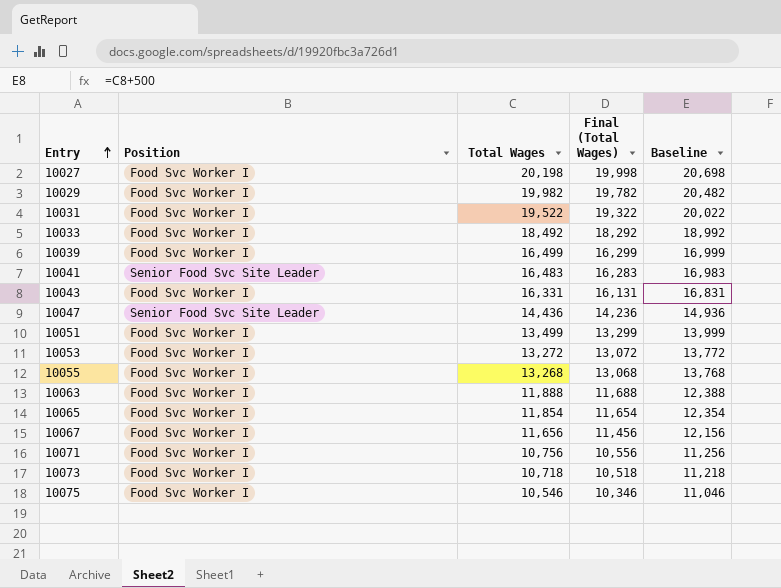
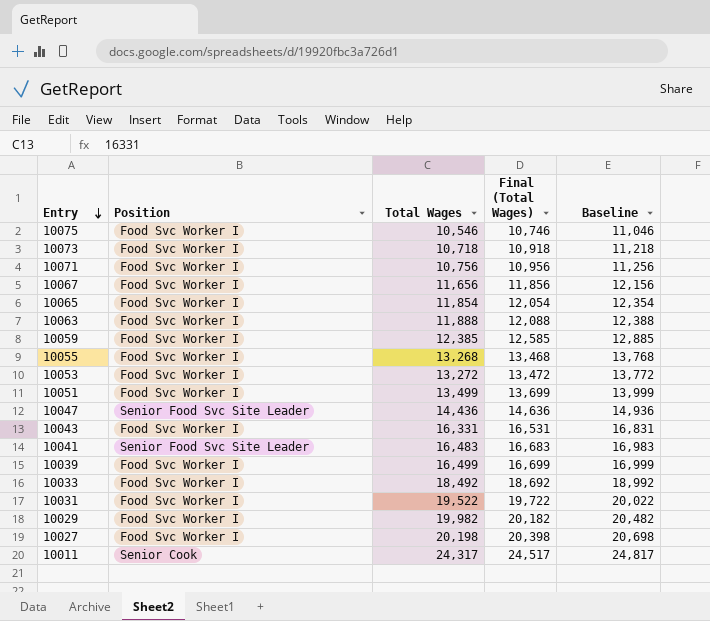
row order: Entry ascending -> Entry descending
column Final (Total Wages) | formula: [Total Wages] - 200 -> [Total Wages] + 200
row 10059: none -> Food Svc Worker I | 12,385 | 12,585 | 12,885
row 10011: none -> Senior Cook | 24,317 | 24,517 | 24,817

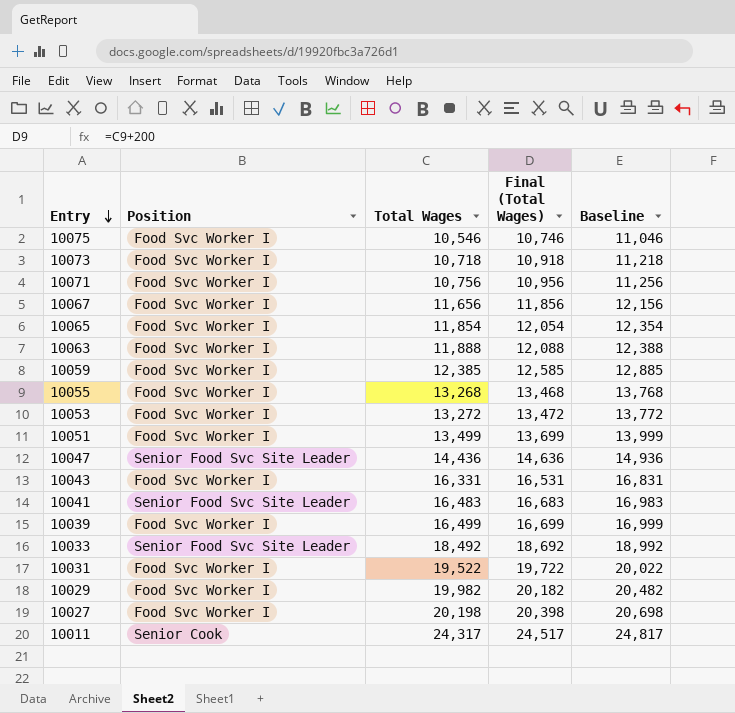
10033 | Position: Food Svc Worker I -> Senior Food Svc Site Leader

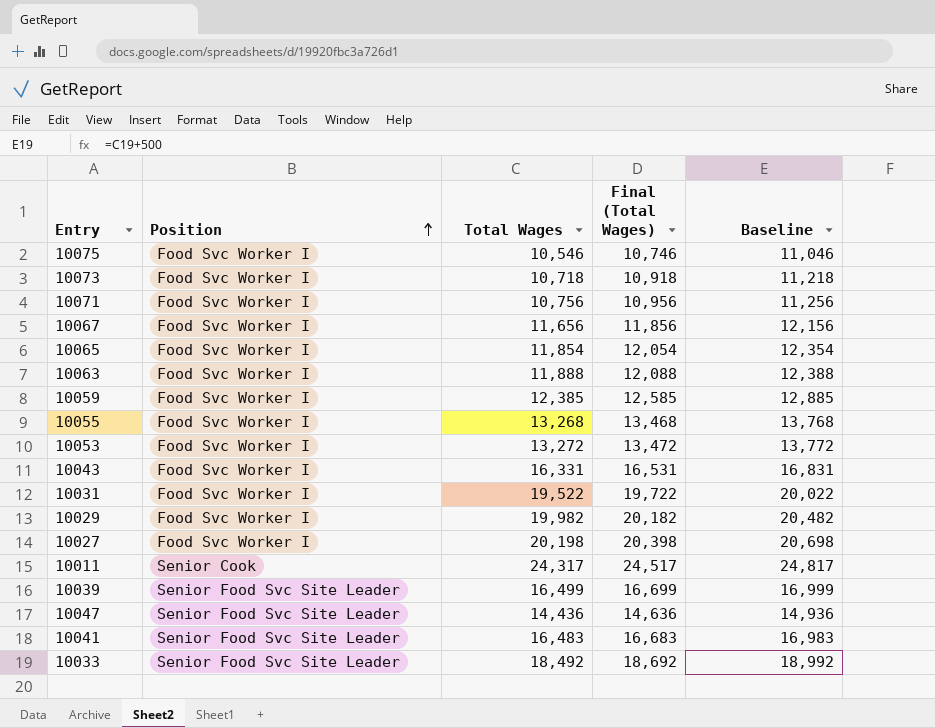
row order: Entry descending -> Position ascending
row 10051: Food Svc Worker I | 13,499 | 13,699 | 13,999 -> none
10039 | Position: Food Svc Worker I -> Senior Food Svc Site Leader

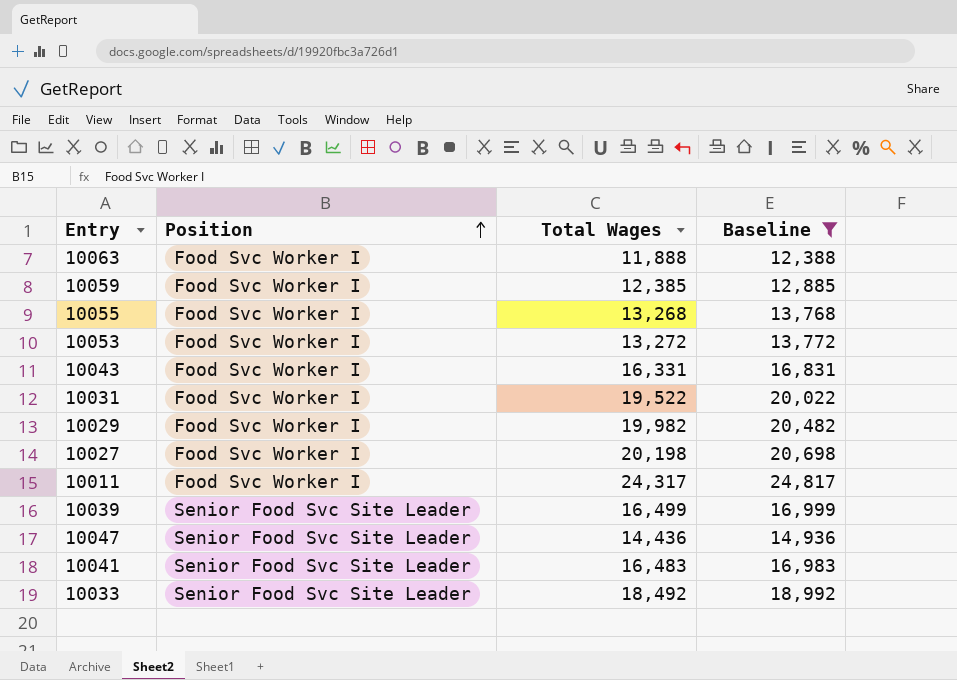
filter: none -> Baseline >= 12,388
column Final (Total Wages) | formula: [Total Wages] + 200 -> none
10011 | Position: Senior Cook -> Food Svc Worker I

